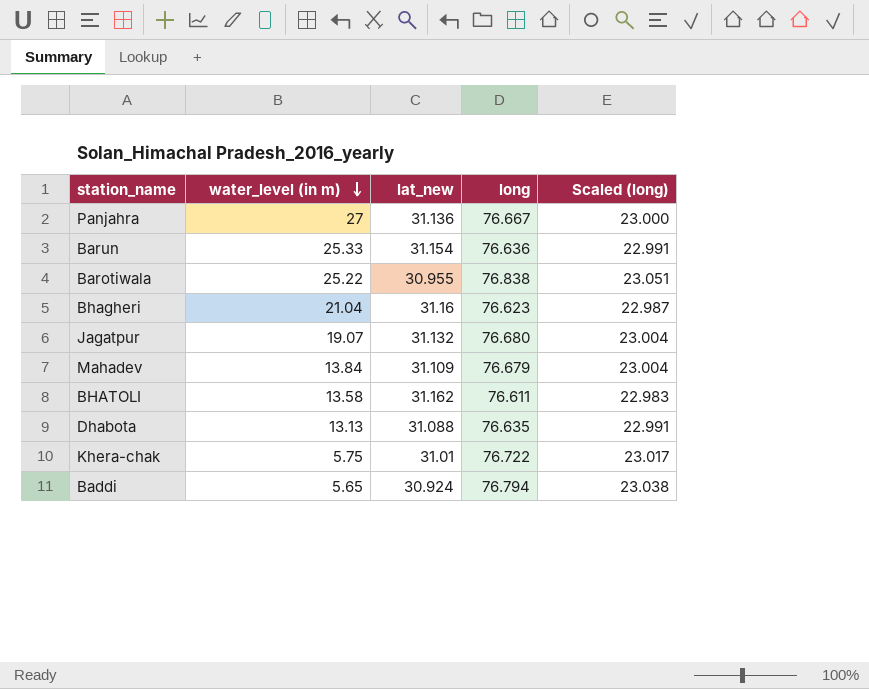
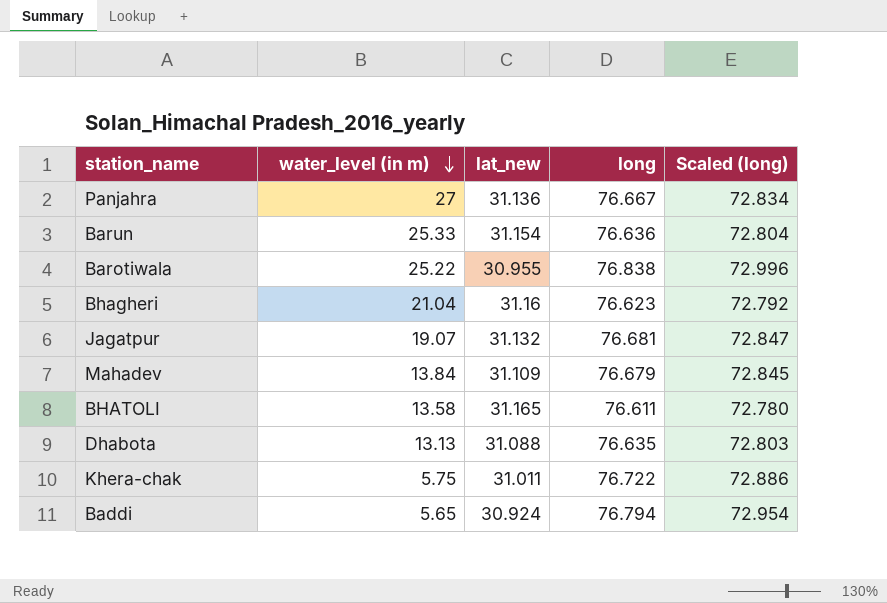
column Scaled (long) | formula: [long] * 0.3 -> [long] * 0.95
Jagatpur | long: 76.680 -> 76.681
BHATOLI | lat_new: 31.162 -> 31.165
Khera-chak | lat_new: 31.01 -> 31.011

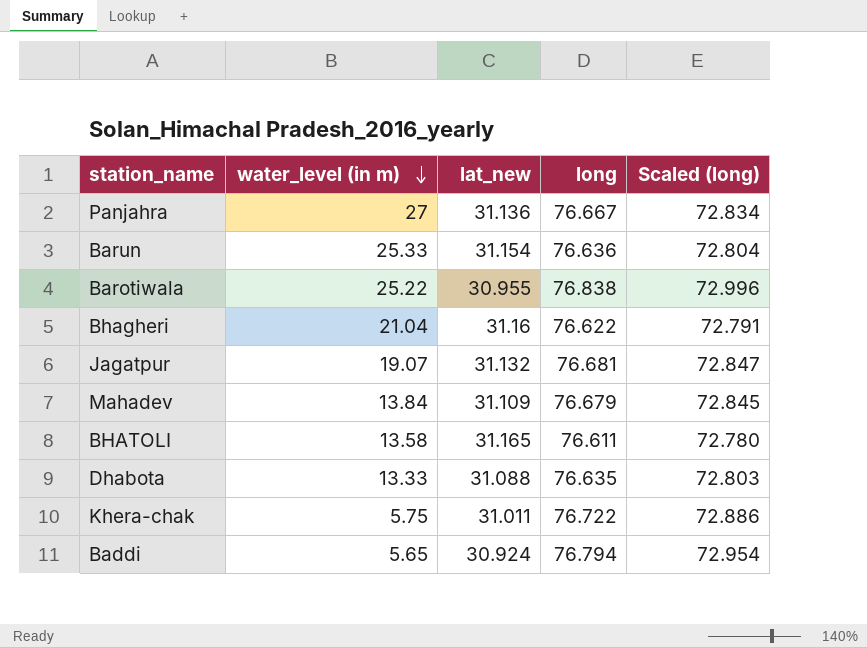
Bhagheri | long: 76.623 -> 76.622
Bhagheri | Scaled (long): 72.792 -> 72.791
Dhabota | water_level (in m): 13.13 -> 13.33

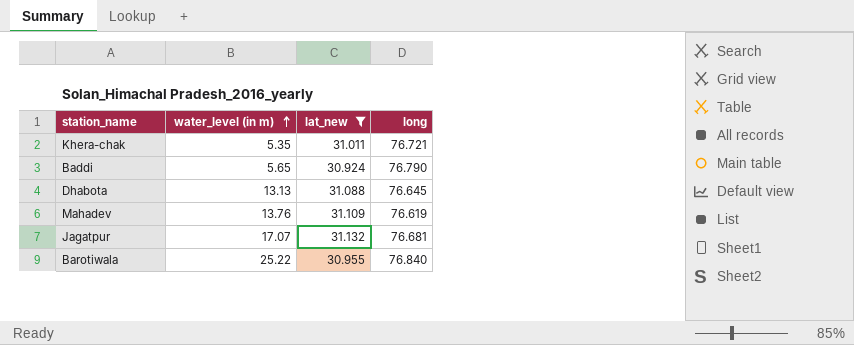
filter: none -> lat_new <= 31.132
row order: water_level (in m) descending -> water_level (in m) ascending
column Scaled (long) | formula: [long] * 0.95 -> none
Khera-chak | water_level (in m): 5.75 -> 5.35
Khera-chak | long: 76.722 -> 76.721
Baddi | long: 76.794 -> 76.790
Dhabota | water_level (in m): 13.33 -> 13.13
Dhabota | long: 76.635 -> 76.645
Mahadev | water_level (in m): 13.84 -> 13.76
Mahadev | long: 76.679 -> 76.619
Jagatpur | water_level (in m): 19.07 -> 17.07
Barotiwala | long: 76.838 -> 76.840

